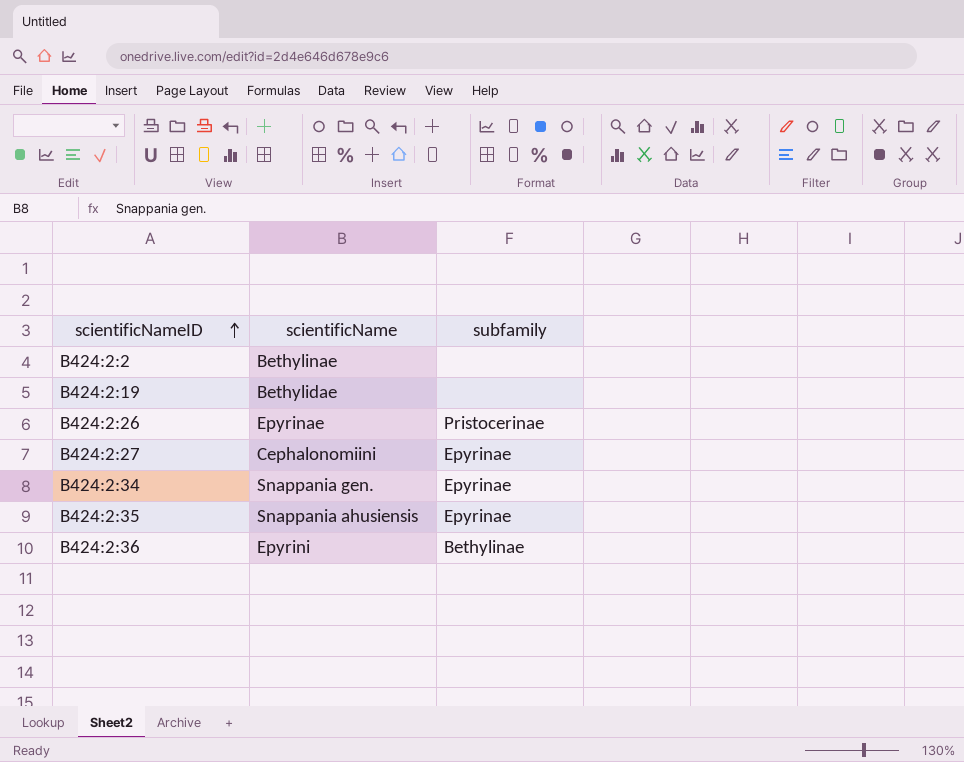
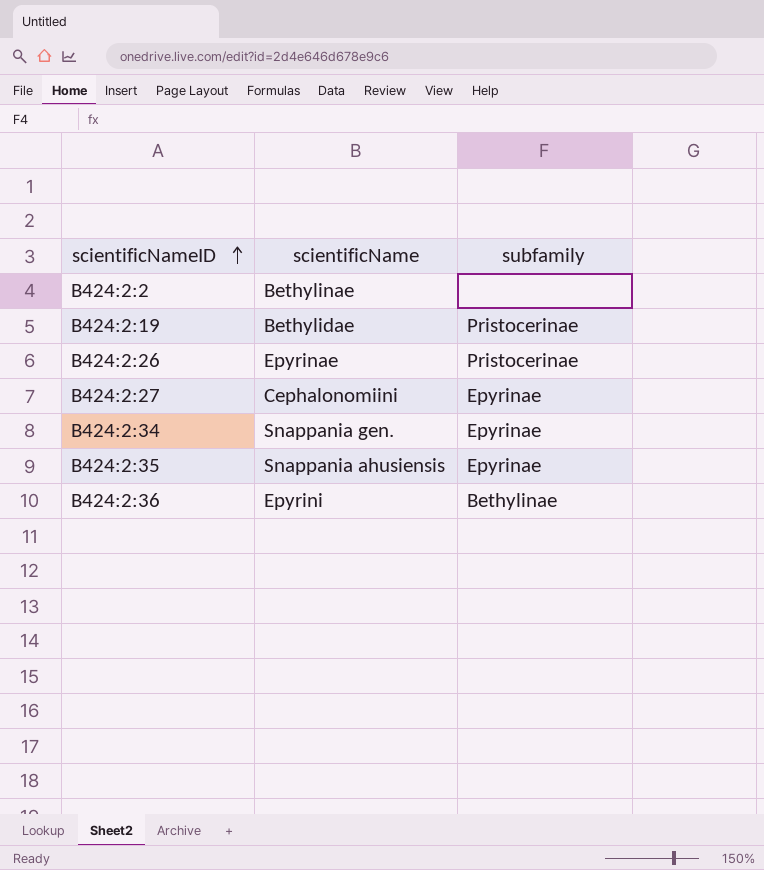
B424:2:19 | subfamily: none -> Pristocerinae

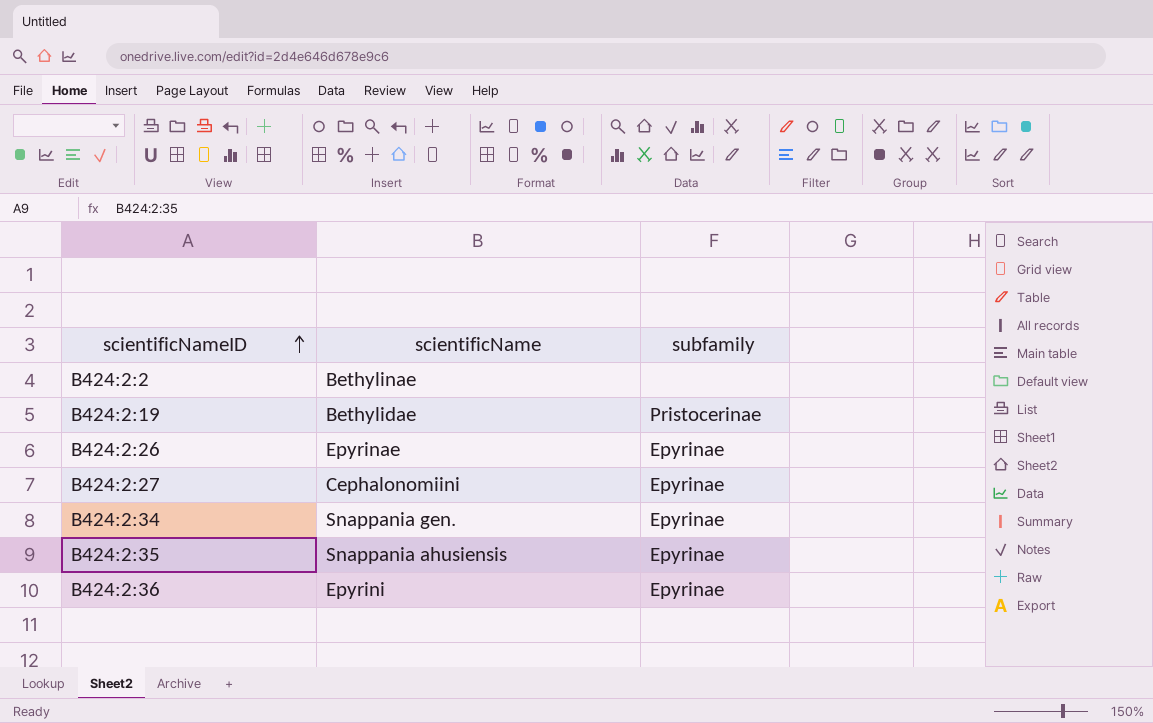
B424:2:26 | subfamily: Pristocerinae -> Epyrinae
B424:2:36 | subfamily: Bethylinae -> Epyrinae

